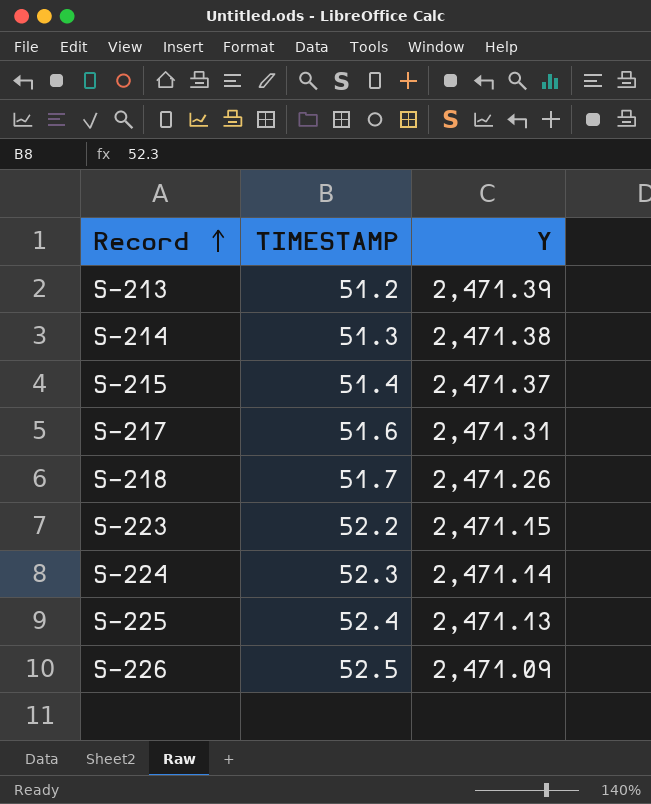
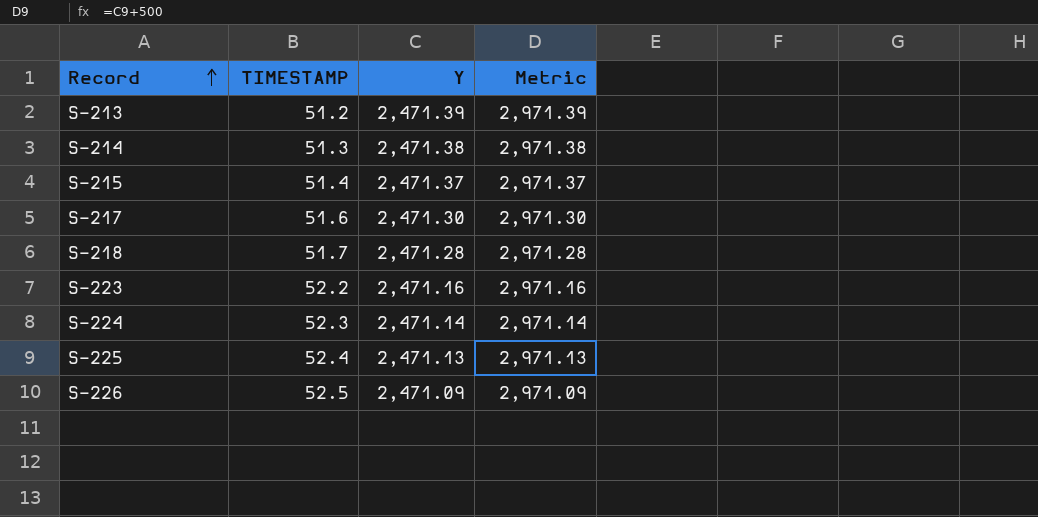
column Metric | formula: none -> [Y] + 500
S-217 | Y: 2,471.31 -> 2,471.30
S-218 | Y: 2,471.26 -> 2,471.28
S-223 | Y: 2,471.15 -> 2,471.16

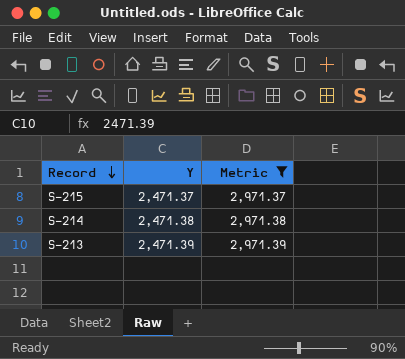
filter: none -> Metric >= 2,971.37
row order: Record ascending -> Record descending
column TIMESTAMP | position: 2 -> none

